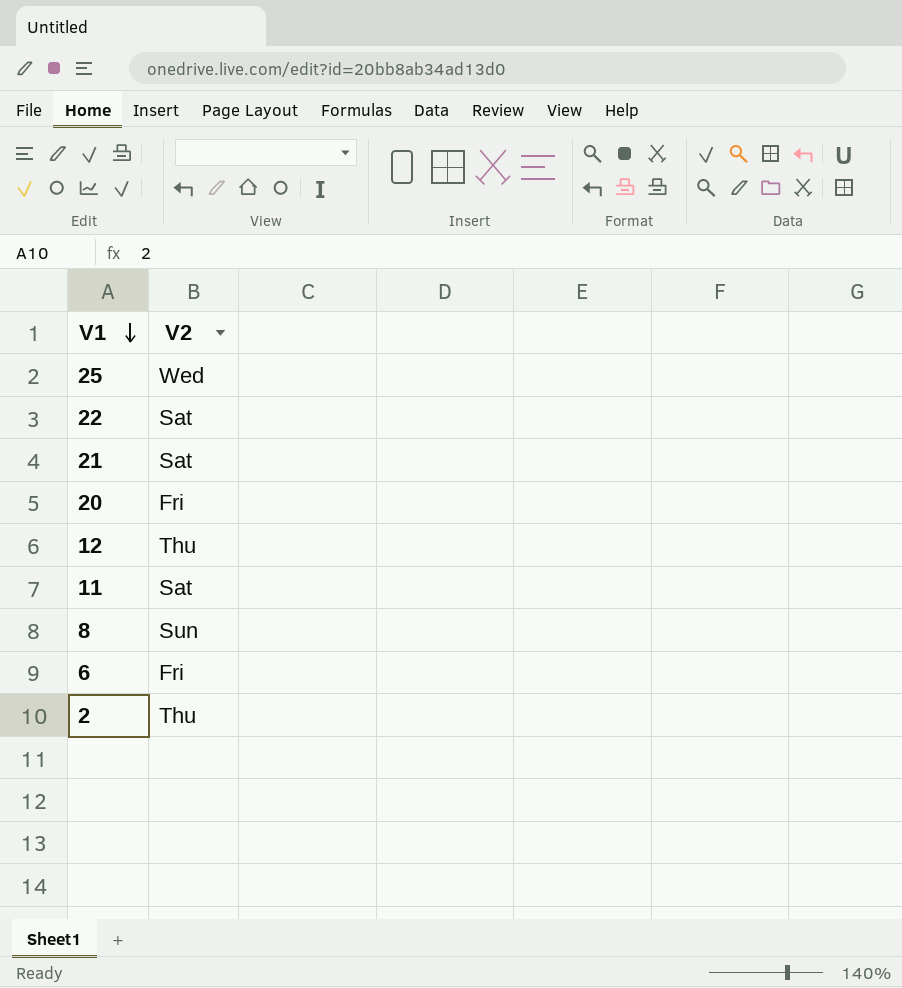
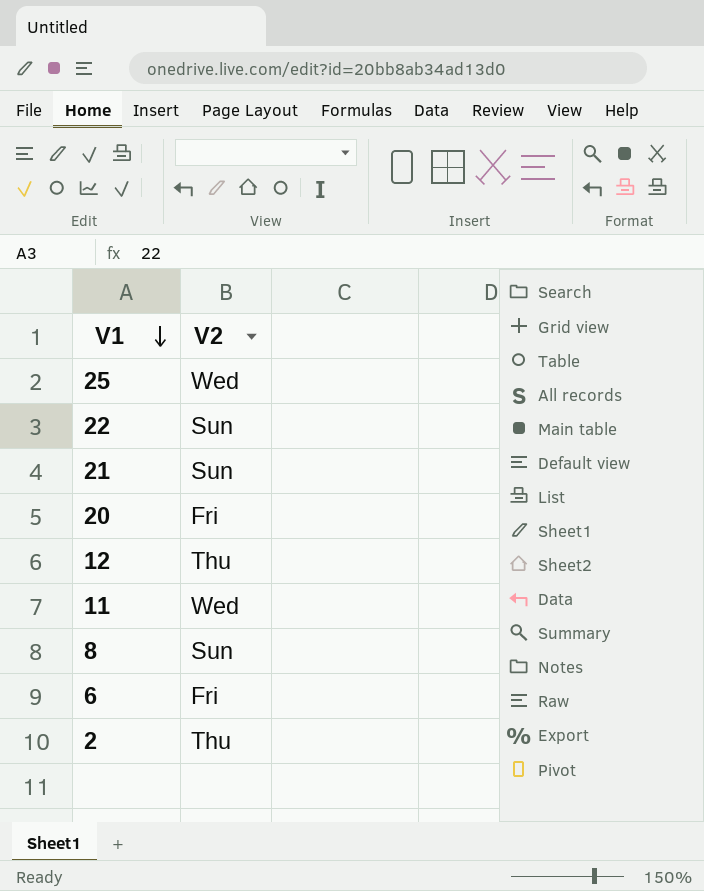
22 | V2: Sat -> Sun
21 | V2: Sat -> Sun
11 | V2: Sat -> Wed

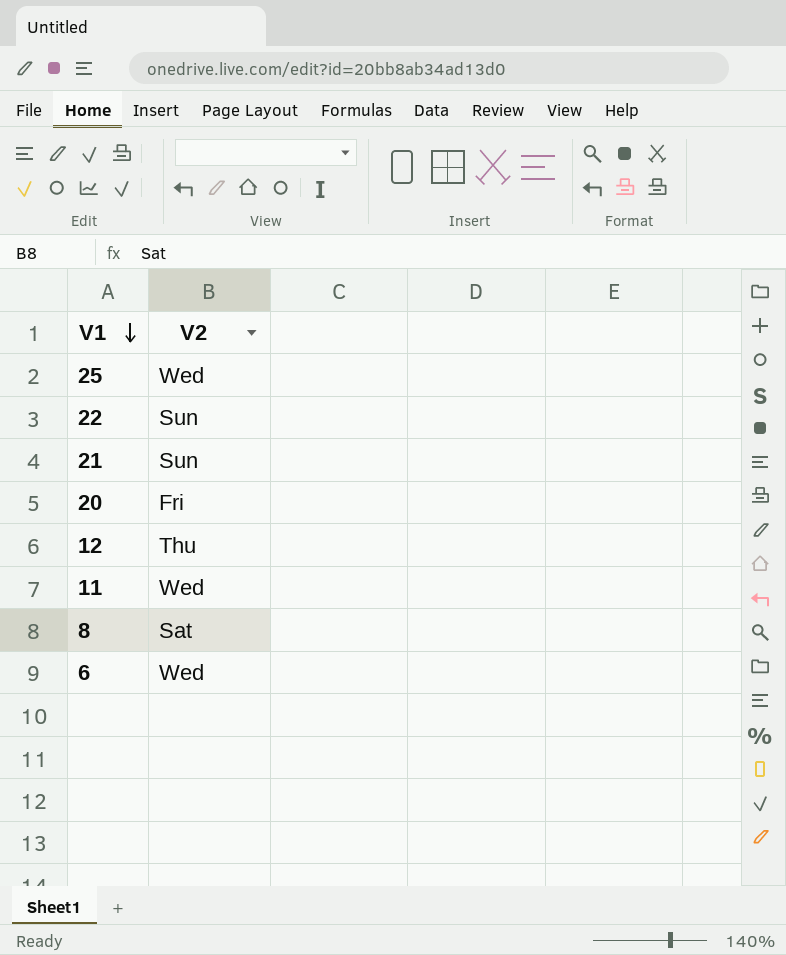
row 2: Thu -> none
8 | V2: Sun -> Sat
6 | V2: Fri -> Wed

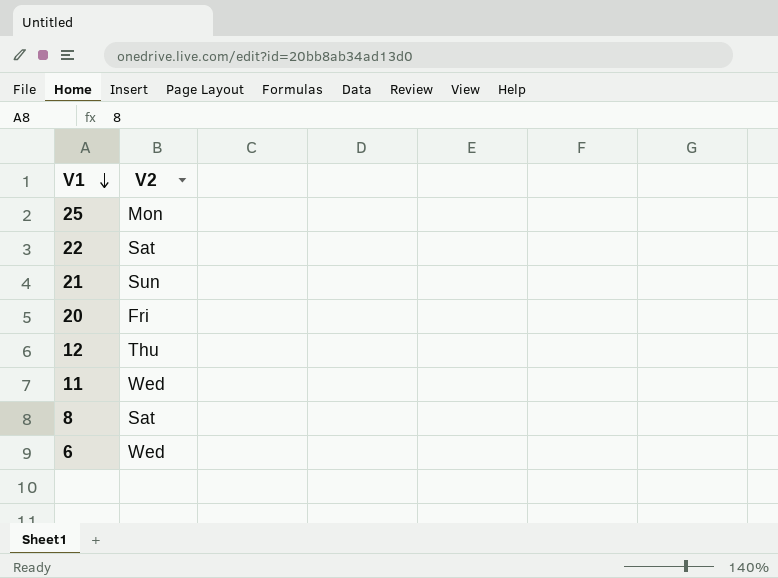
25 | V2: Wed -> Mon
22 | V2: Sun -> Sat

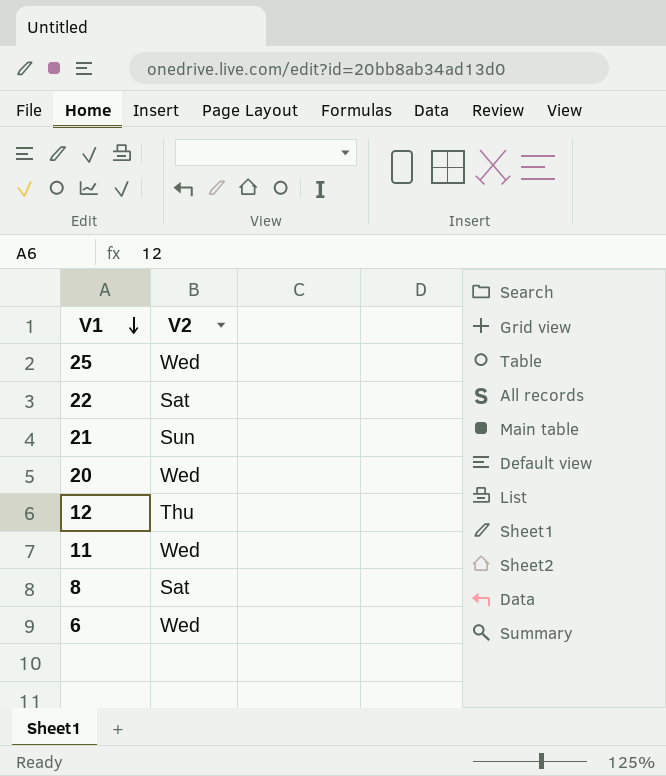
25 | V2: Mon -> Wed
20 | V2: Fri -> Wed

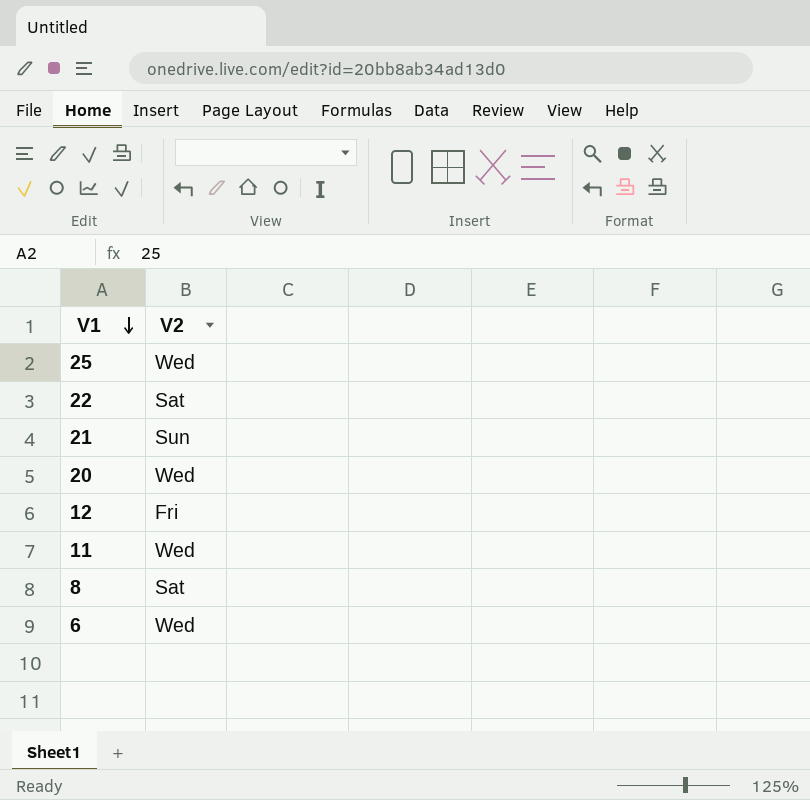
12 | V2: Thu -> Fri

